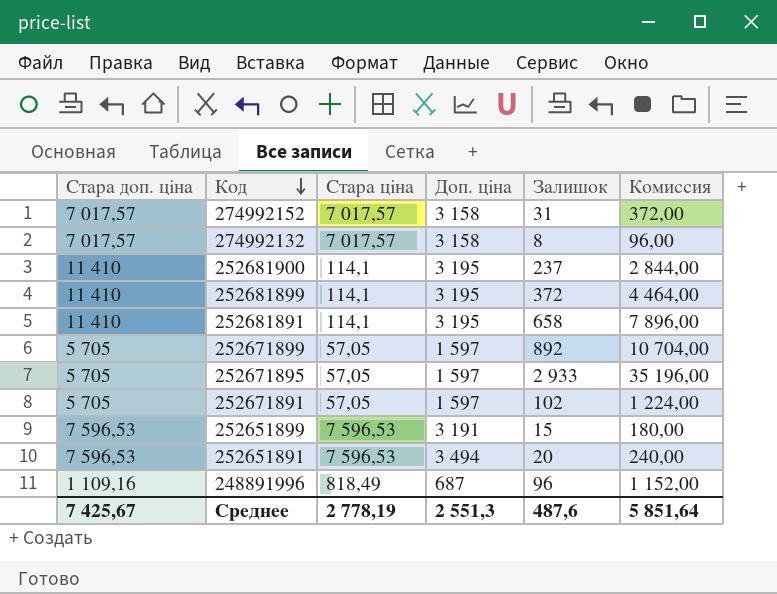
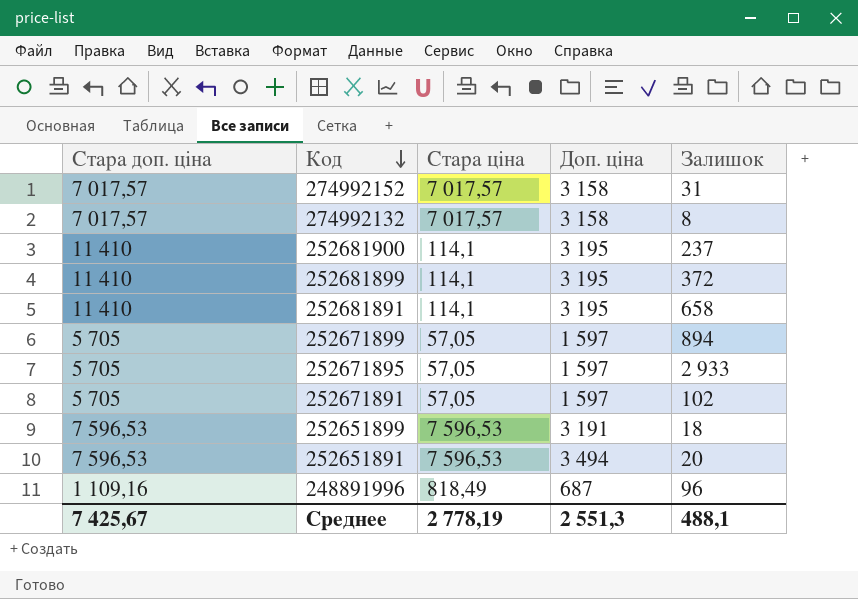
column Комиссия | formula: [Залишок] * 12 -> none
252671899 | Залишок: 892 -> 894
252651899 | Залишок: 15 -> 18
Среднее | Залишок: 487,6 -> 488,1

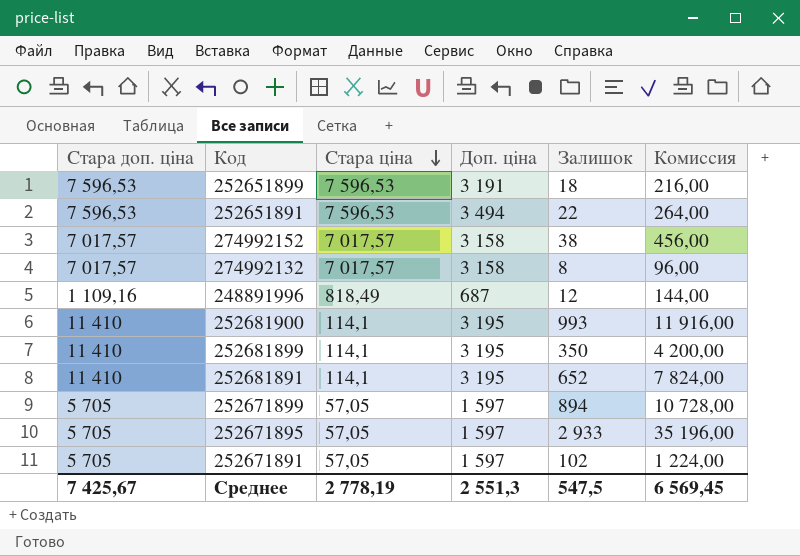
row order: Код descending -> Стара ціна descending
column Комиссия | formula: none -> [Залишок] * 12
252651891 | Залишок: 20 -> 22
274992152 | Залишок: 31 -> 38
248891996 | Залишок: 96 -> 12
252681900 | Залишок: 237 -> 993
252681899 | Залишок: 372 -> 350
252681891 | Залишок: 658 -> 652
Среднее | Залишок: 488,1 -> 547,5

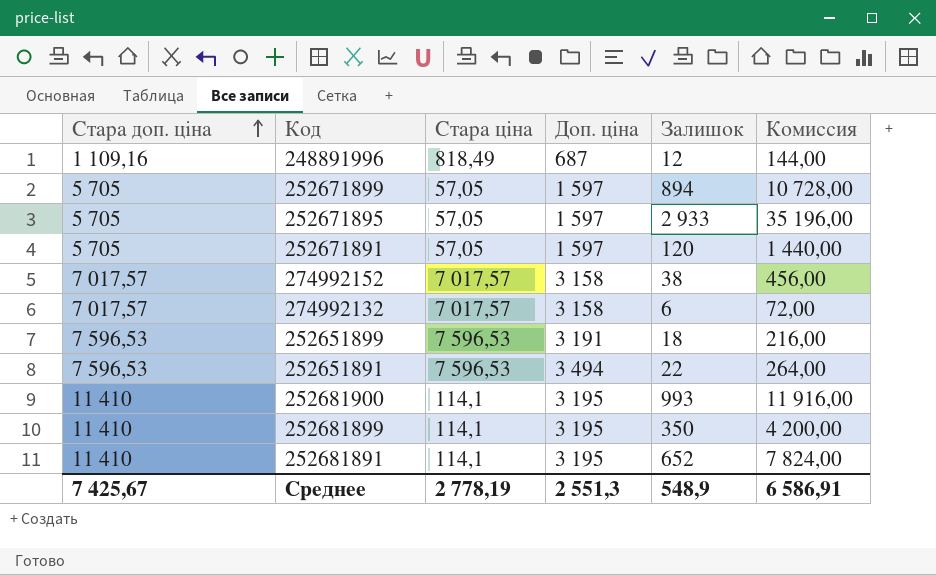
row order: Стара ціна descending -> Стара доп. ціна ascending
252671891 | Залишок: 102 -> 120
252671891 | Комиссия: 1 224,00 -> 1 440,00
274992132 | Залишок: 8 -> 6
274992132 | Комиссия: 96,00 -> 72,00
Среднее | Залишок: 547,5 -> 548,9
Среднее | Комиссия: 6 569,45 -> 6 586,91

